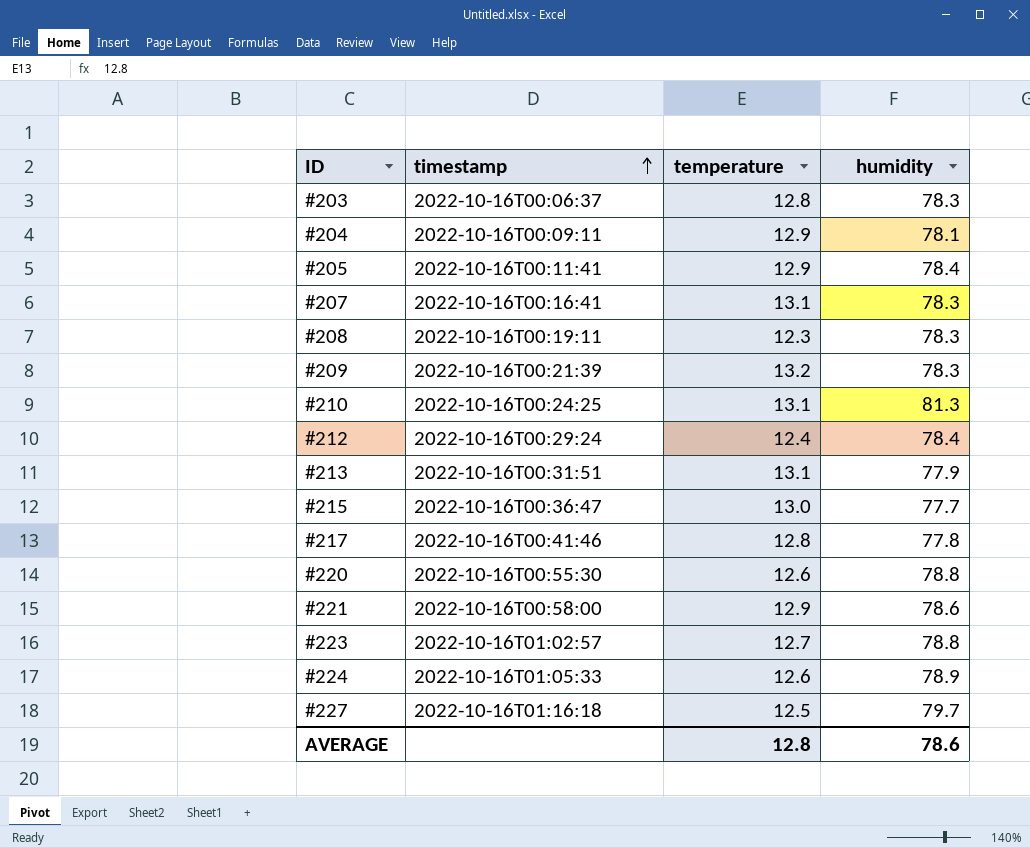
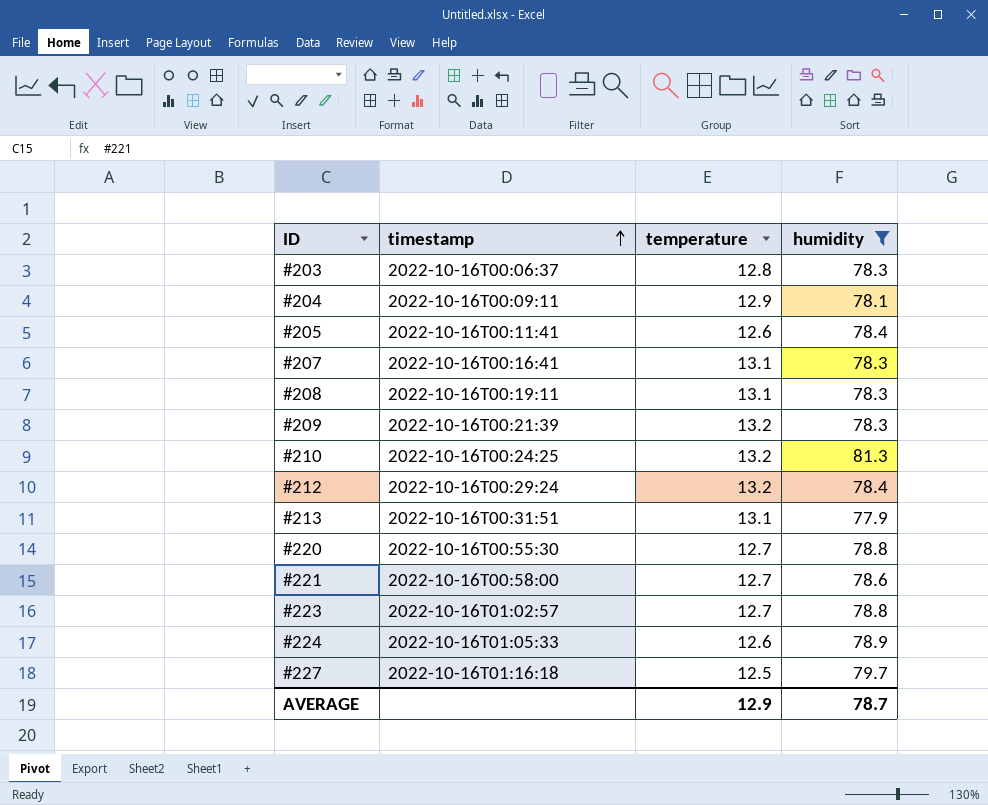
filter: none -> humidity >= 77.9
#205 | temperature: 12.9 -> 12.6
#208 | temperature: 12.3 -> 13.1
#210 | temperature: 13.1 -> 13.2
#212 | temperature: 12.4 -> 13.2
#220 | temperature: 12.6 -> 12.7
#221 | temperature: 12.9 -> 12.7
AVERAGE | temperature: 12.8 -> 12.9
AVERAGE | humidity: 78.6 -> 78.7

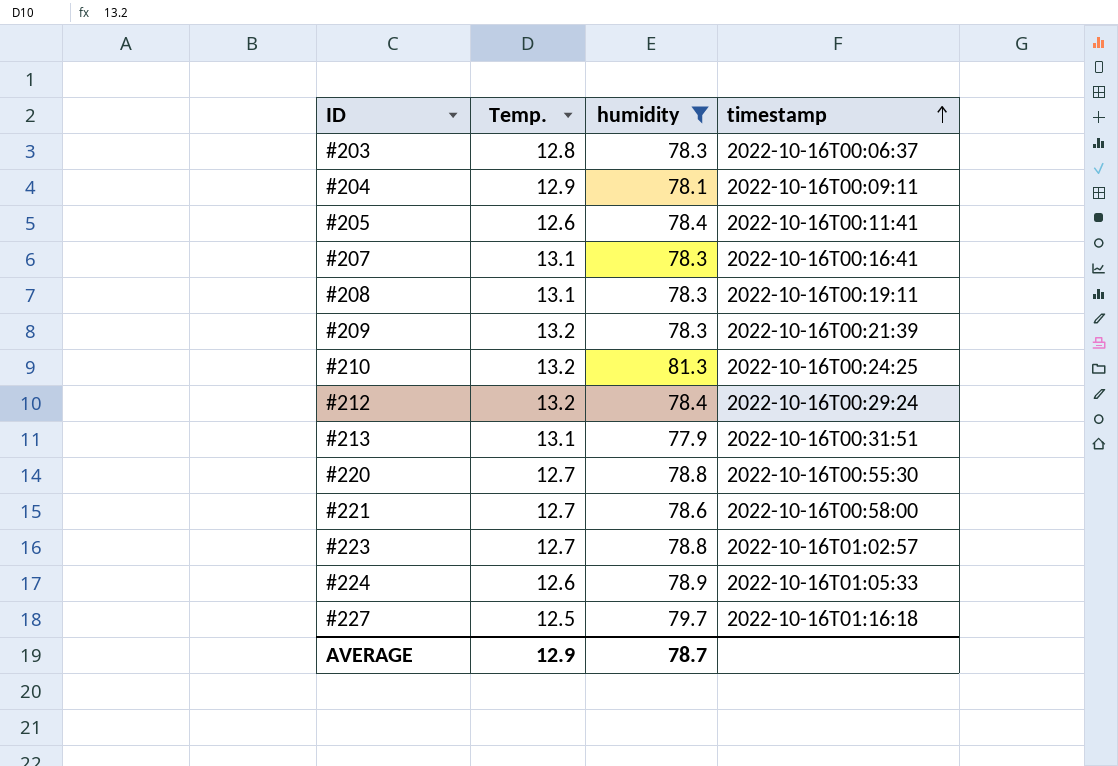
column name: temperature -> Temp.
column timestamp | position: 2 -> 4

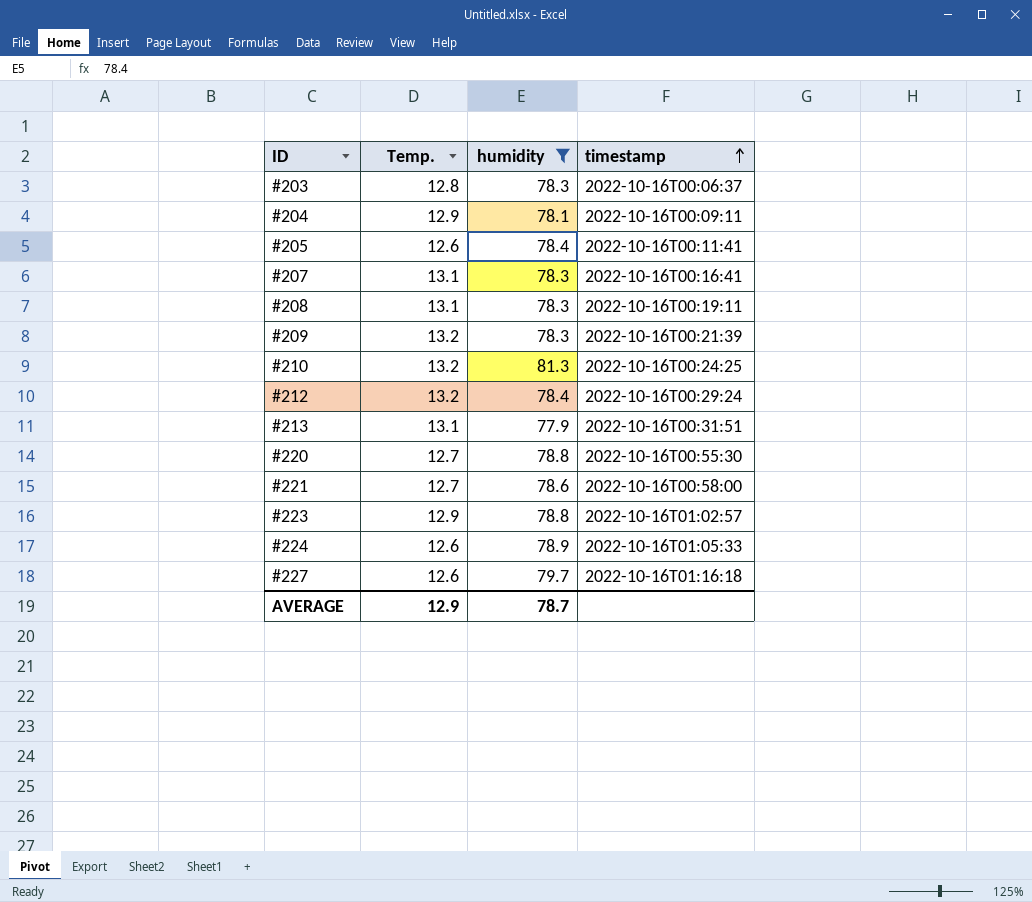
#223 | Temp.: 12.7 -> 12.9
#227 | Temp.: 12.5 -> 12.6

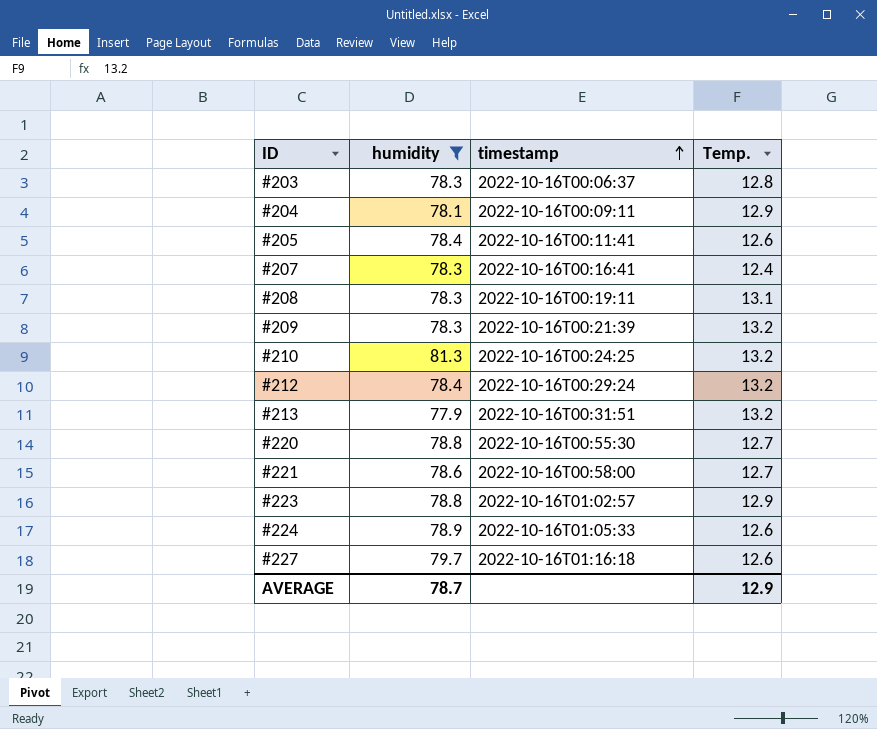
column Temp. | position: 2 -> 4
#207 | Temp.: 13.1 -> 12.4
#213 | Temp.: 13.1 -> 13.2

